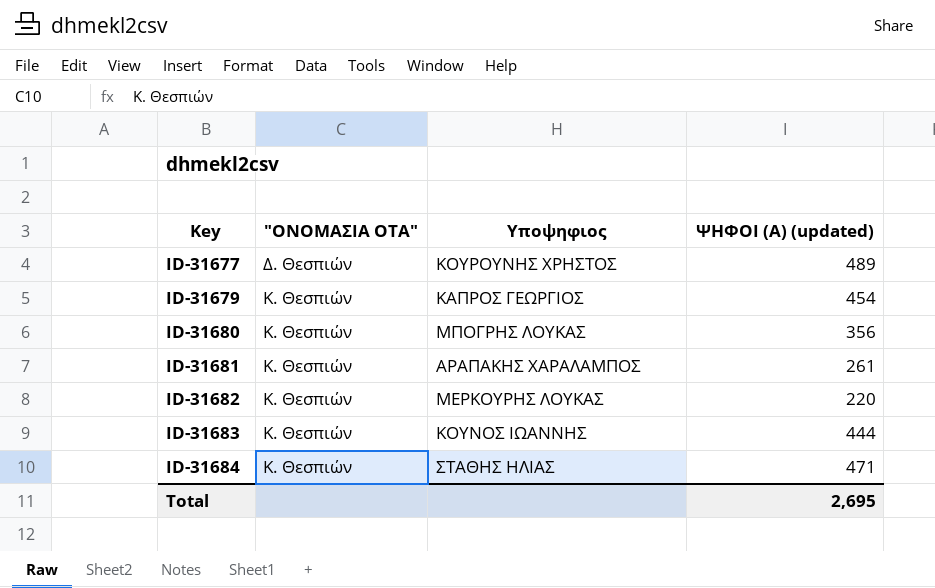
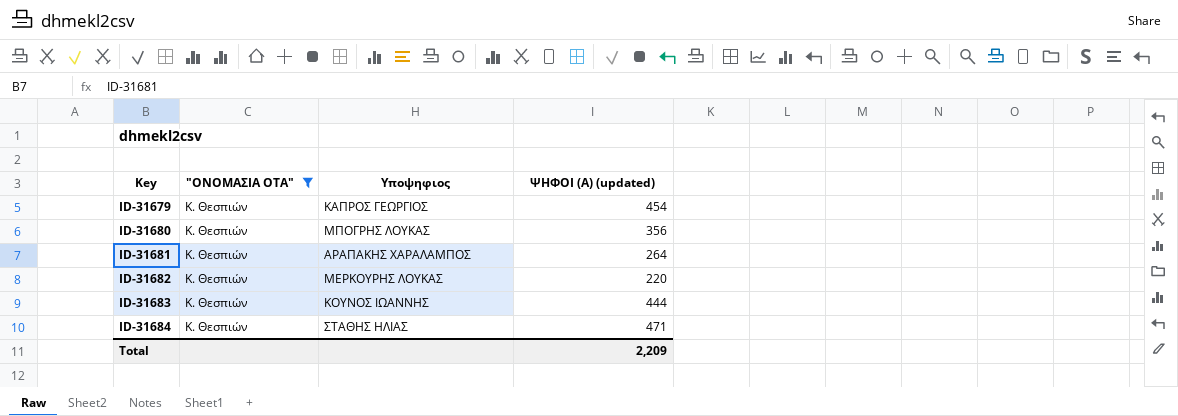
filter: none -> "ΟΝΟΜΑΣΙΑ ΟΤΑ" = Κ. Θεσπιών
ID-31681 | ΨΗΦΟΙ (Α) (updated): 261 -> 264
Total | ΨΗΦΟΙ (Α) (updated): 2,695 -> 2,209

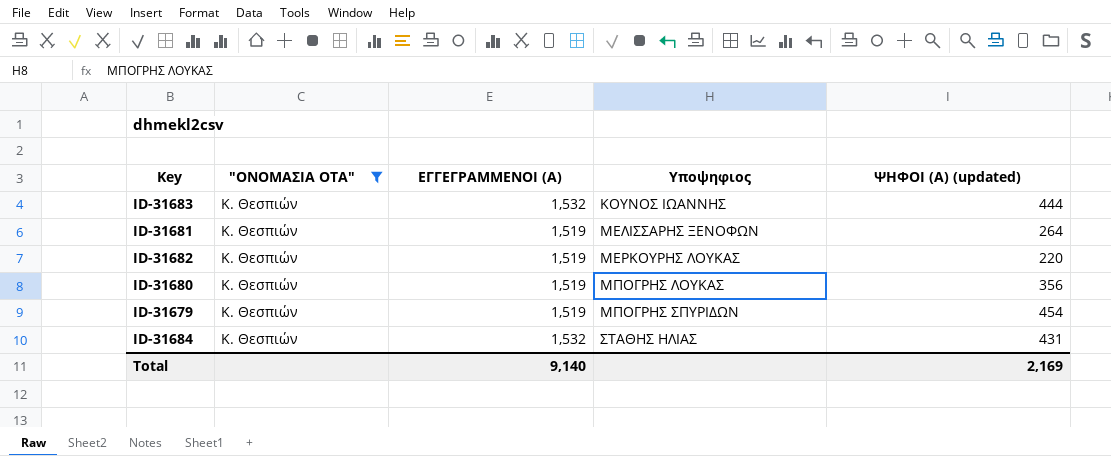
row order: Key ascending -> Υποψηφιος ascending
column ΕΓΓΕΓΡΑΜΜΕΝΟΙ (Α) | position: none -> 3
ID-31681 | Υποψηφιος: ΑΡΑΠΑΚΗΣ ΧΑΡΑΛΑΜΠΟΣ -> ΜΕΛΙΣΣΑΡΗΣ ΞΕΝΟΦΩΝ
ID-31679 | Υποψηφιος: ΚΑΠΡΟΣ ΓΕΩΡΓΙΟΣ -> ΜΠΟΓΡΗΣ ΣΠΥΡΙΔΩΝ
ID-31684 | ΨΗΦΟΙ (Α) (updated): 471 -> 431
Total | ΨΗΦΟΙ (Α) (updated): 2,209 -> 2,169

